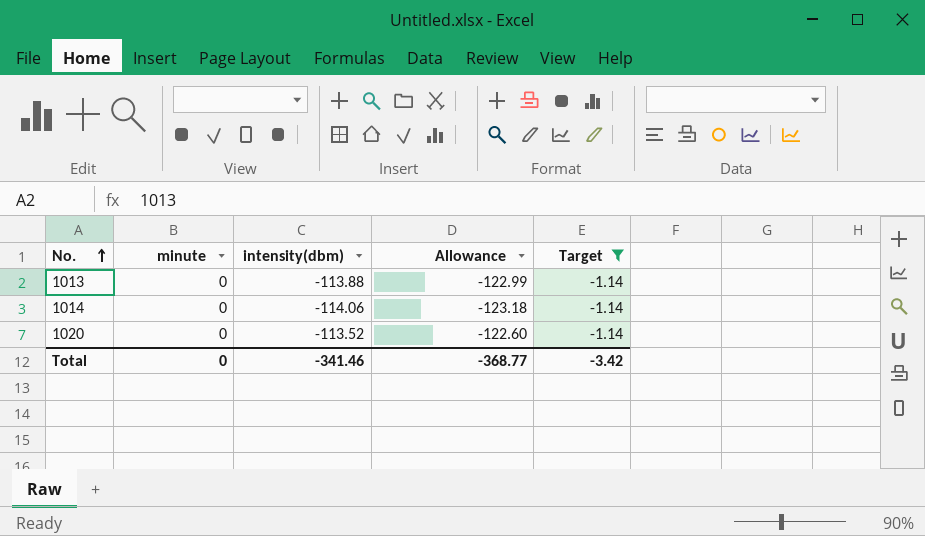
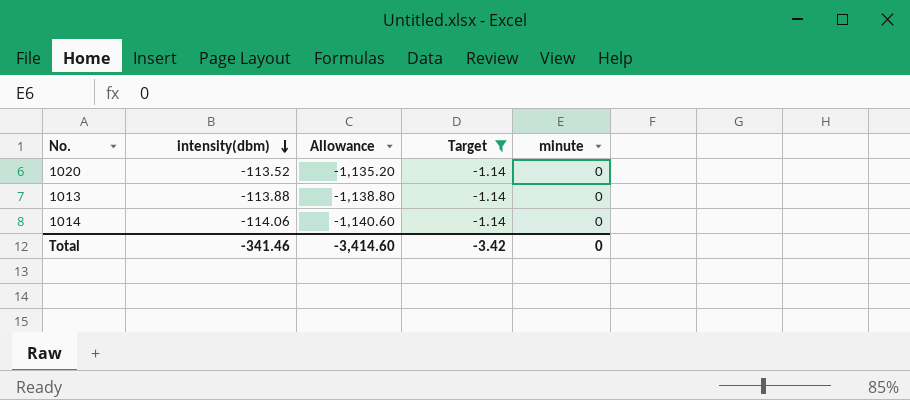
row order: No. ascending -> intensity(dbm) descending
column Allowance | formula: [intensity(dbm)] * 1.08 -> [intensity(dbm)] * 10
column minute | position: 2 -> 5
Total | Allowance: -368.77 -> -3,414.60

